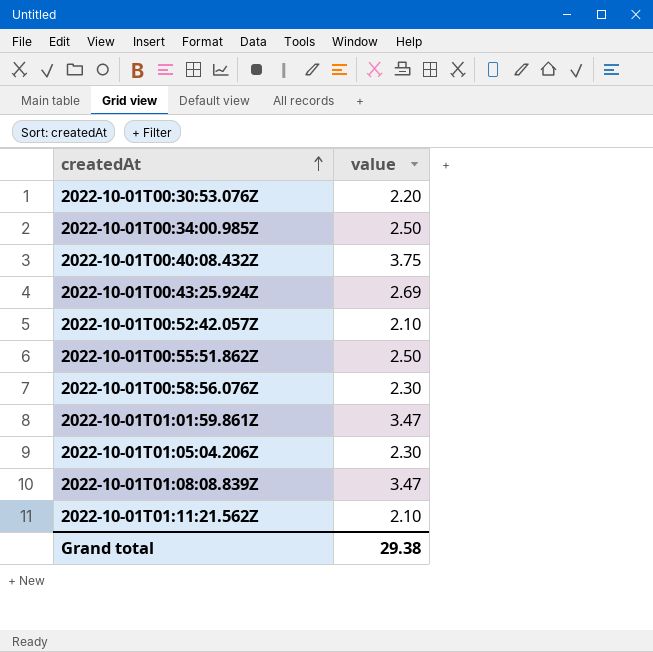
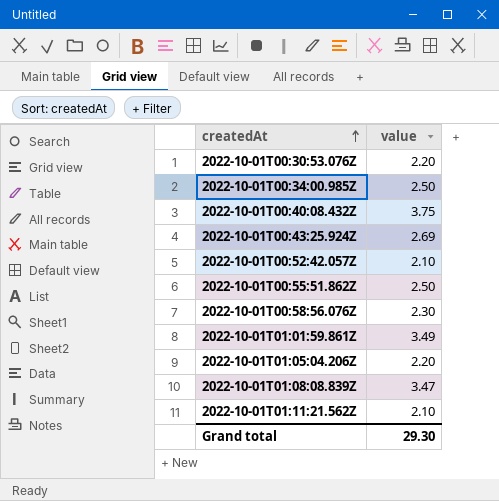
2022-10-01T01:01:59.861Z | value: 3.47 -> 3.49
2022-10-01T01:05:04.206Z | value: 2.30 -> 2.20
Grand total | value: 29.38 -> 29.30

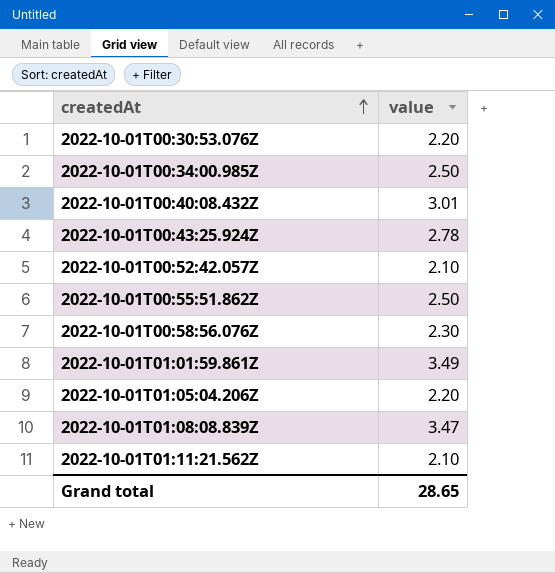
2022-10-01T00:40:08.432Z | value: 3.75 -> 3.01
2022-10-01T00:43:25.924Z | value: 2.69 -> 2.78
Grand total | value: 29.30 -> 28.65

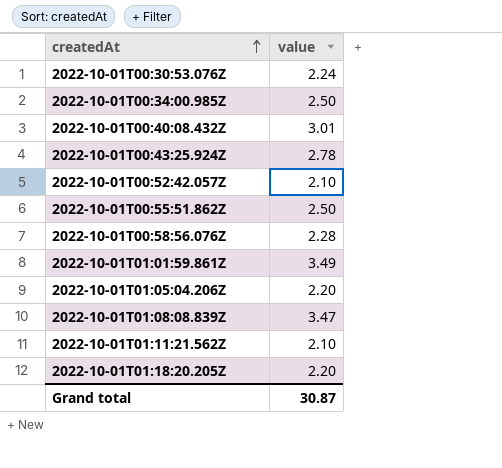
2022-10-01T00:30:53.076Z | value: 2.20 -> 2.24
2022-10-01T00:58:56.076Z | value: 2.30 -> 2.28
row 2022-10-01T01:18:20.205Z: none -> 2.20
Grand total | value: 28.65 -> 30.87

